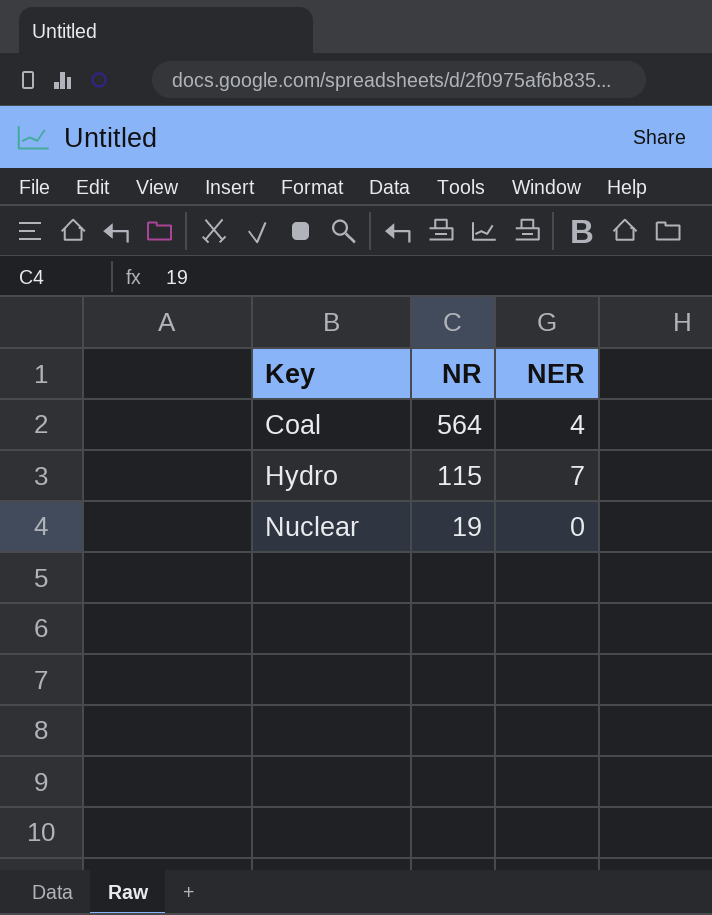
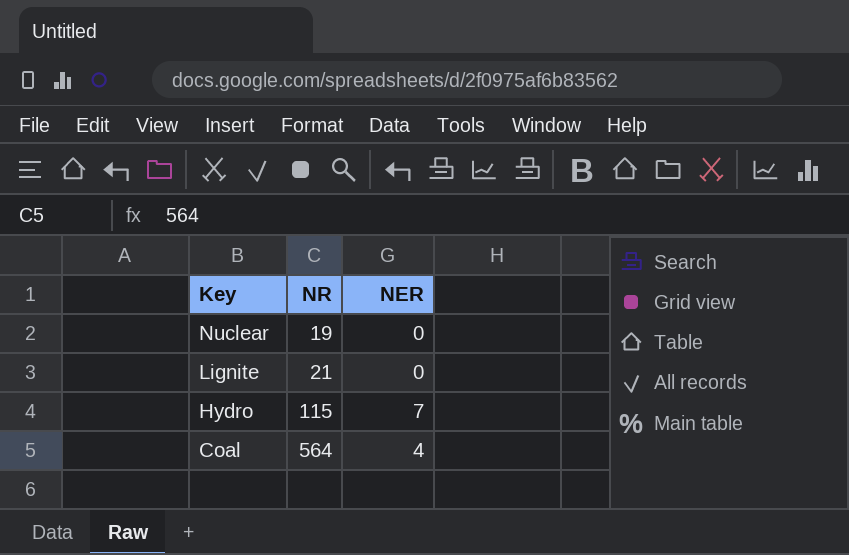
row order: Key ascending -> Key descending
row Lignite: none -> 21 | 0

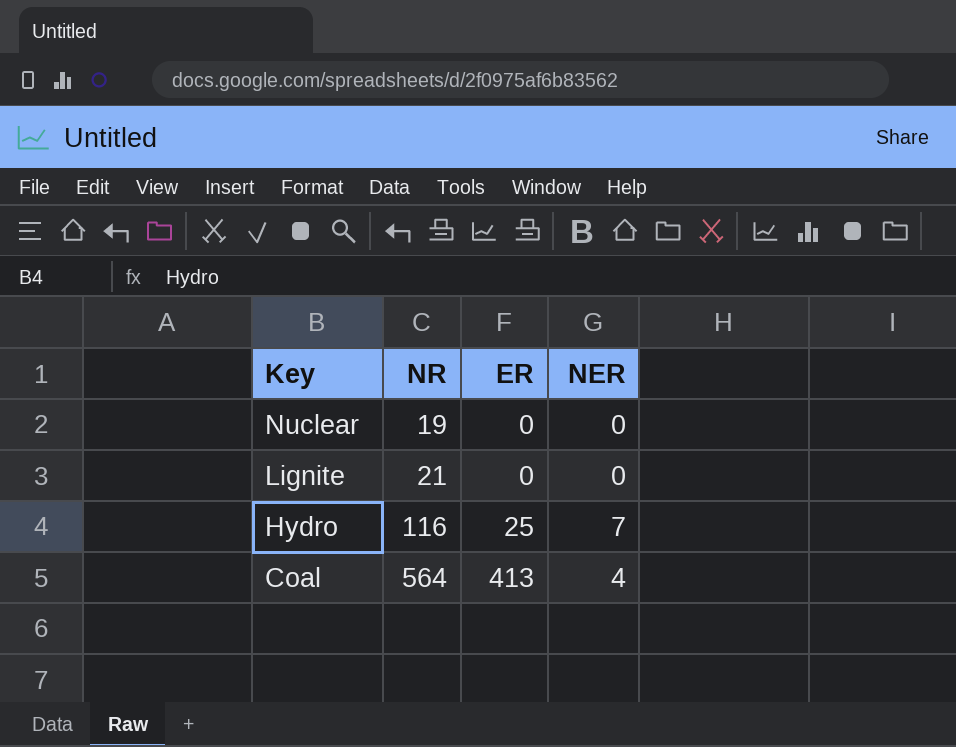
column ER | position: none -> 3
Hydro | NR: 115 -> 116

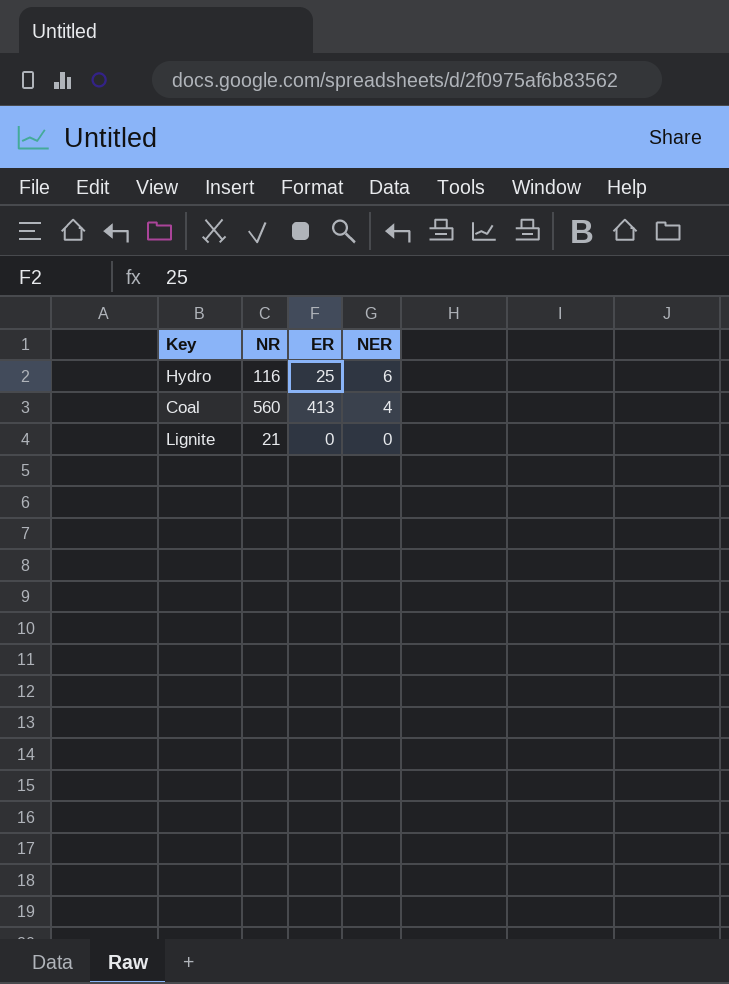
row order: Key descending -> NER descending
row Nuclear: 19 | 0 | 0 -> none
Hydro | NER: 7 -> 6
Coal | NR: 564 -> 560

